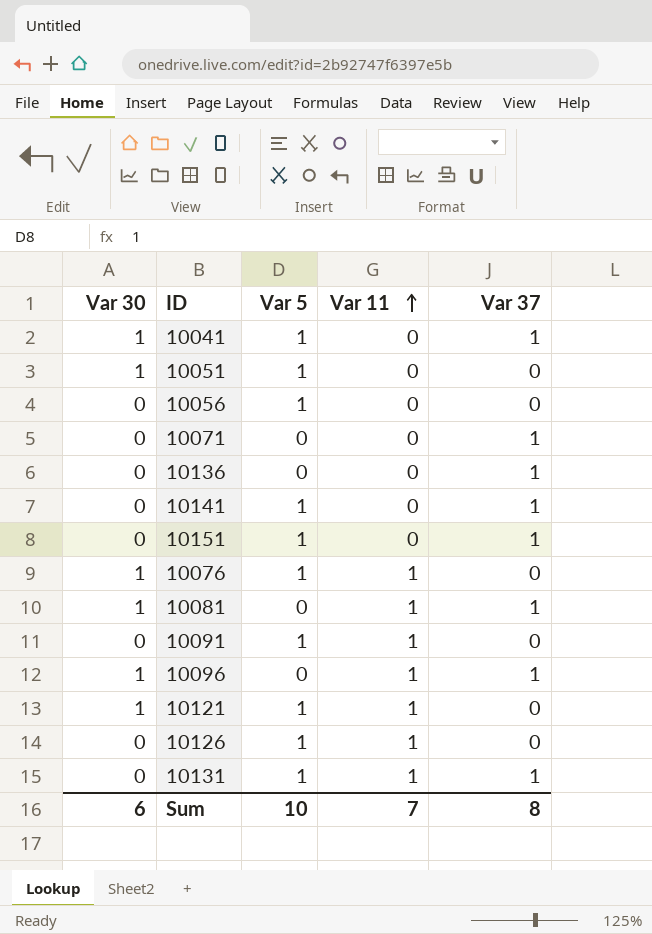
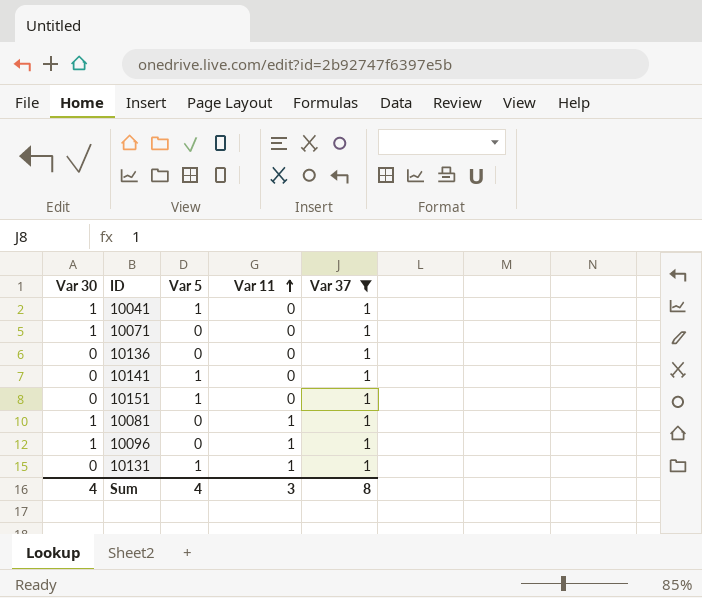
filter: none -> Var 37 = 1
10071 | Var 30: 0 -> 1
Sum | Var 30: 6 -> 4
Sum | Var 5: 10 -> 4
Sum | Var 11: 7 -> 3

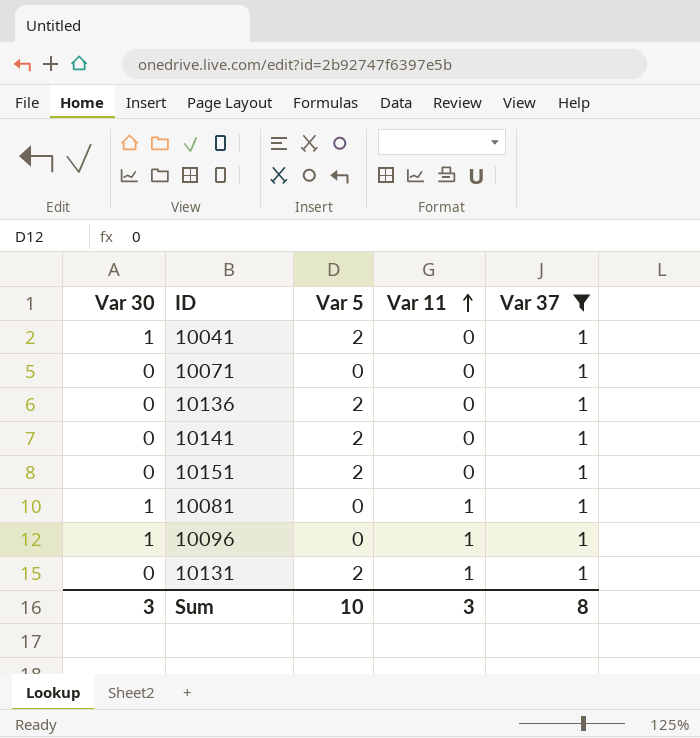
10041 | Var 5: 1 -> 2
10071 | Var 30: 1 -> 0
10136 | Var 5: 0 -> 2
10141 | Var 5: 1 -> 2
10151 | Var 5: 1 -> 2
10131 | Var 5: 1 -> 2
Sum | Var 30: 4 -> 3
Sum | Var 5: 4 -> 10

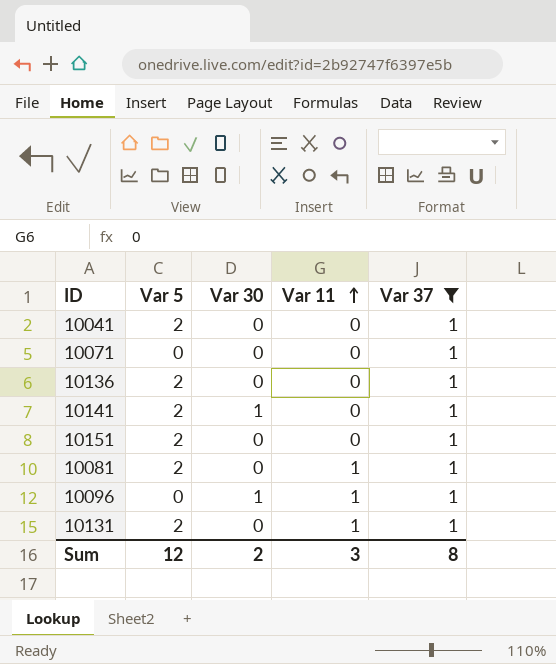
column Var 30 | position: 1 -> 3
10041 | Var 30: 1 -> 0
10141 | Var 30: 0 -> 1
10081 | Var 5: 0 -> 2
10081 | Var 30: 1 -> 0
Sum | Var 5: 10 -> 12
Sum | Var 30: 3 -> 2

